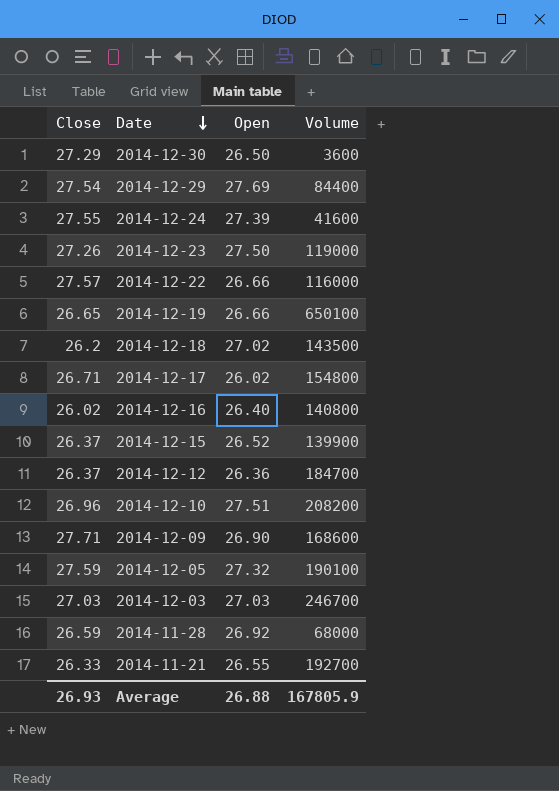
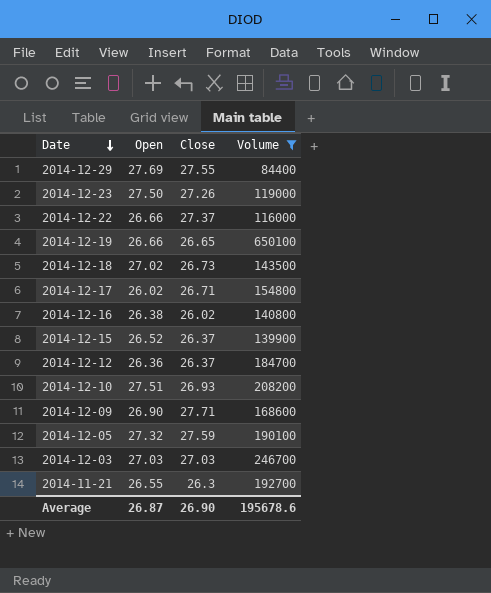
filter: none -> Volume >= 84400
column Close | position: 1 -> 3
2014-12-29 | Close: 27.54 -> 27.55
2014-12-22 | Close: 27.57 -> 27.37
2014-12-18 | Close: 26.2 -> 26.73
2014-12-16 | Open: 26.40 -> 26.38
2014-12-10 | Close: 26.96 -> 26.93
2014-11-21 | Close: 26.33 -> 26.3
Average | Open: 26.88 -> 26.87
Average | Close: 26.93 -> 26.90
Average | Volume: 167805.9 -> 195678.6

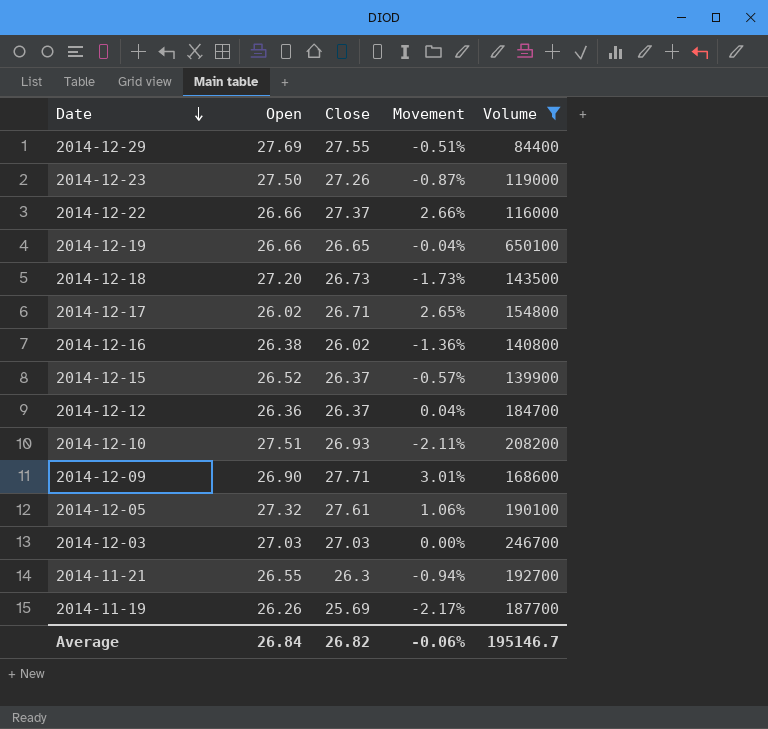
column Movement | formula: none -> ([Close] - [Open]) / [Open]
2014-12-18 | Open: 27.02 -> 27.20
2014-12-05 | Close: 27.59 -> 27.61
row 2014-11-19: none -> 26.26 | 25.69 | -2.17% | 187700
Average | Open: 26.87 -> 26.84
Average | Close: 26.90 -> 26.82
Average | Volume: 195678.6 -> 195146.7

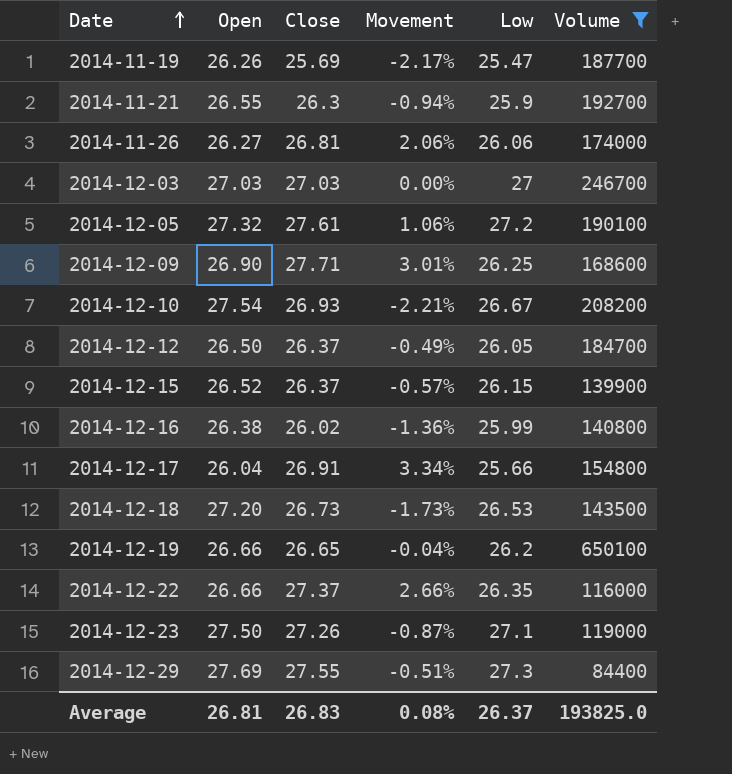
row order: Date descending -> Date ascending
column Low | position: none -> 5
row 2014-11-26: none -> 26.27 | 26.81 | 2.06% | 26.06 | 174000
2014-12-10 | Open: 27.51 -> 27.54
2014-12-10 | Movement: -2.11% -> -2.21%
2014-12-12 | Open: 26.36 -> 26.50
2014-12-12 | Movement: 0.04% -> -0.49%
2014-12-17 | Open: 26.02 -> 26.04
2014-12-17 | Close: 26.71 -> 26.91
2014-12-17 | Movement: 2.65% -> 3.34%
Average | Open: 26.84 -> 26.81
Average | Close: 26.82 -> 26.83
Average | Movement: -0.06% -> 0.08%
Average | Volume: 195146.7 -> 193825.0

